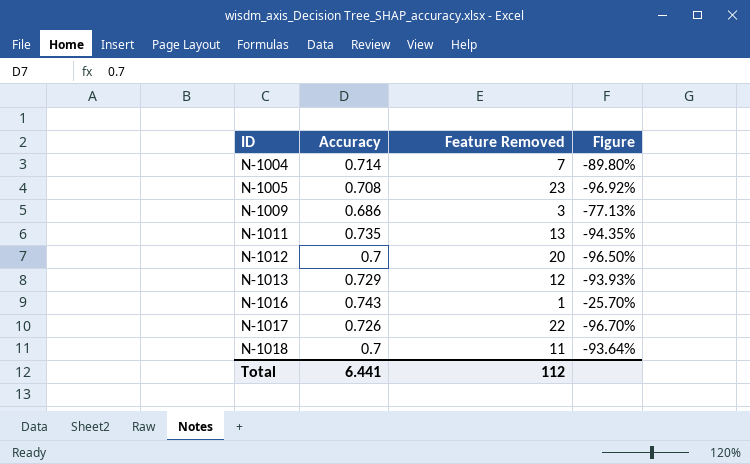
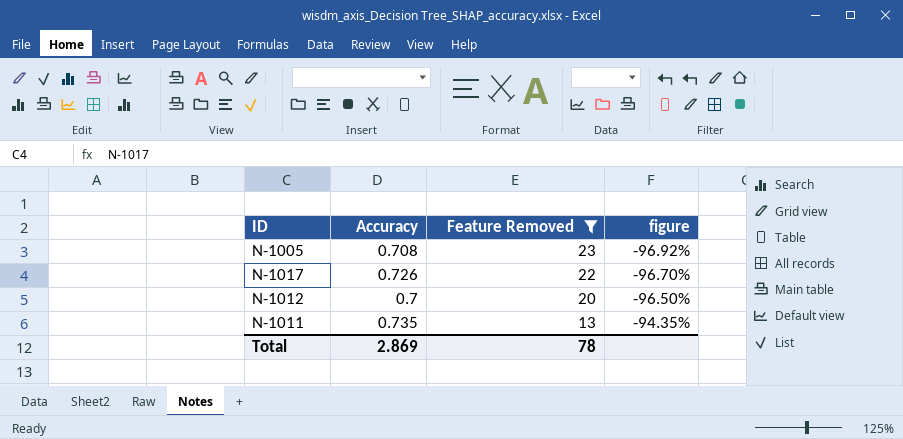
filter: none -> Feature Removed >= 13
row order: ID ascending -> Feature Removed descending
column name: Figure -> figure
Total | Accuracy: 6.441 -> 2.869
Total | Feature Removed: 112 -> 78

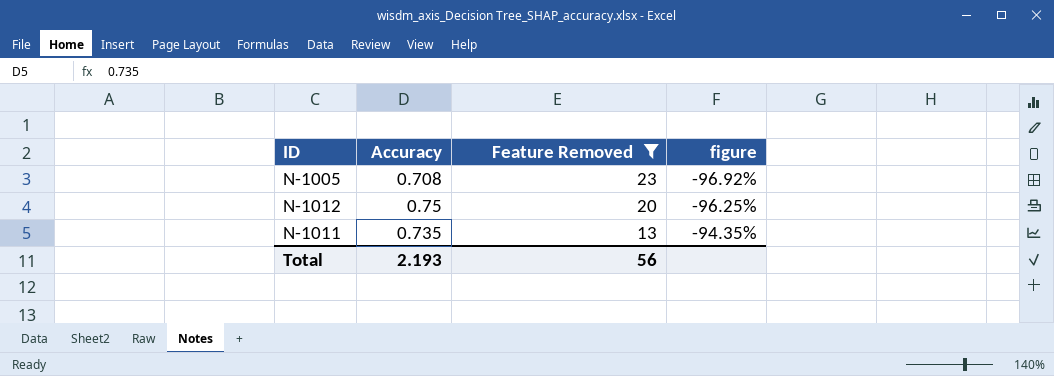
row N-1017: 0.726 | 22 | -96.70% -> none
N-1012 | Accuracy: 0.7 -> 0.75
N-1012 | figure: -96.50% -> -96.25%
Total | Accuracy: 2.869 -> 2.193
Total | Feature Removed: 78 -> 56

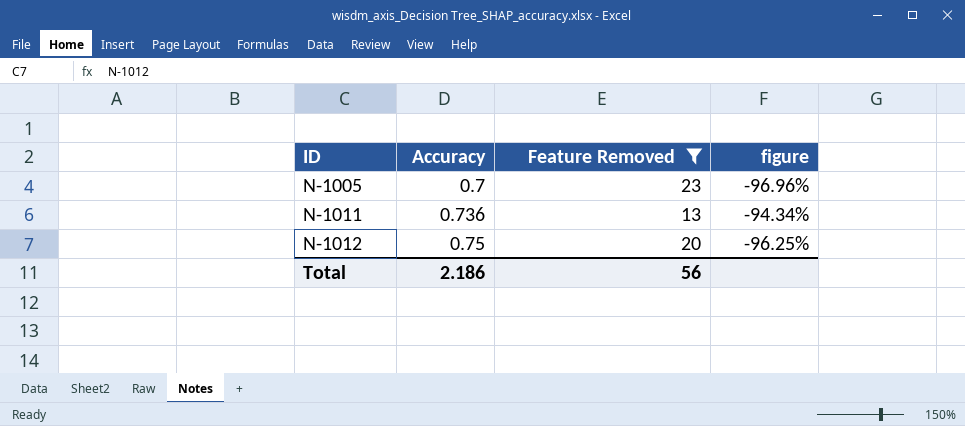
row order: Feature Removed descending -> ID ascending
N-1005 | Accuracy: 0.708 -> 0.7
N-1005 | figure: -96.92% -> -96.96%
N-1011 | Accuracy: 0.735 -> 0.736
N-1011 | figure: -94.35% -> -94.34%
Total | Accuracy: 2.193 -> 2.186

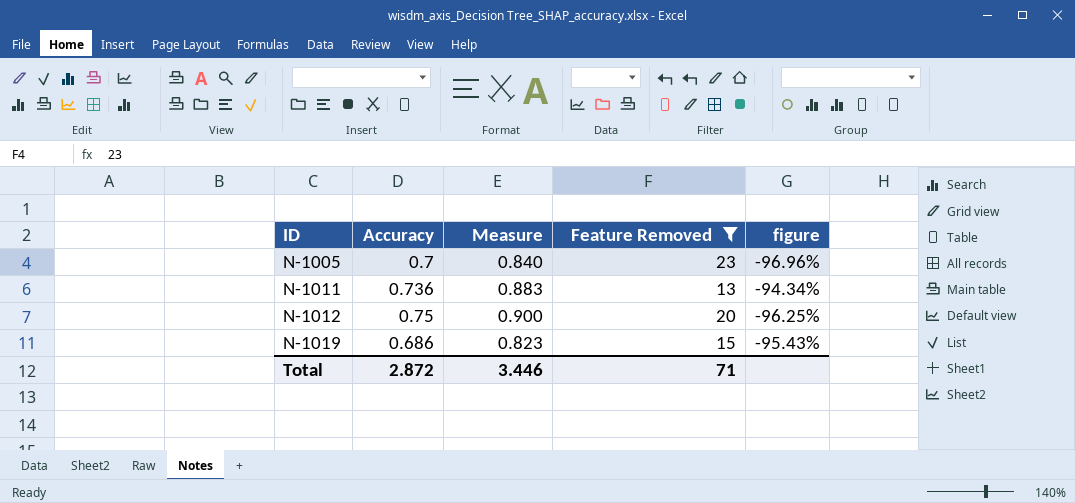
column Measure | formula: none -> [Accuracy] * 1.2
row N-1019: none -> 0.686 | 0.823 | 15 | -95.43%
Total | Accuracy: 2.186 -> 2.872
Total | Feature Removed: 56 -> 71

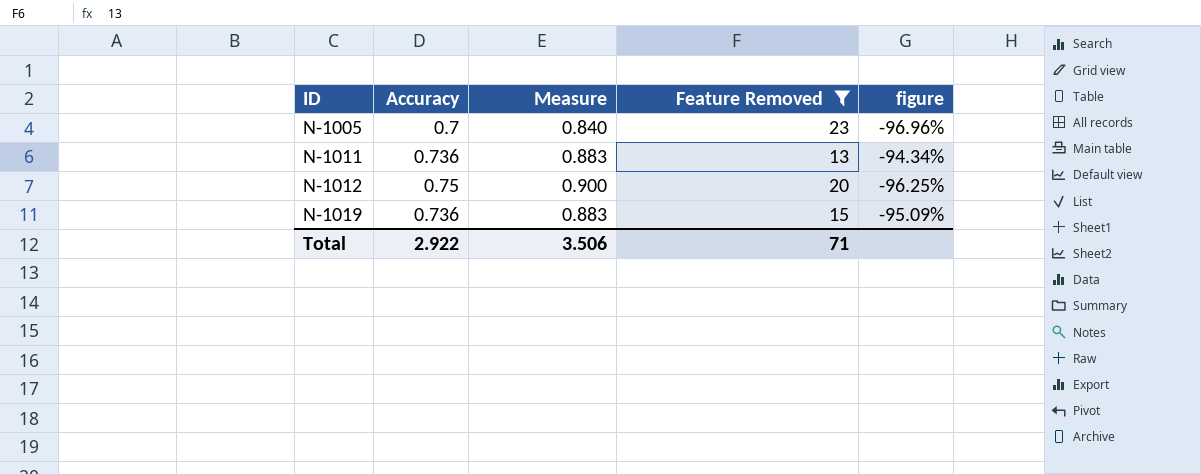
N-1019 | Accuracy: 0.686 -> 0.736
N-1019 | Measure: 0.823 -> 0.883
N-1019 | figure: -95.43% -> -95.09%
Total | Accuracy: 2.872 -> 2.922
Total | Measure: 3.446 -> 3.506

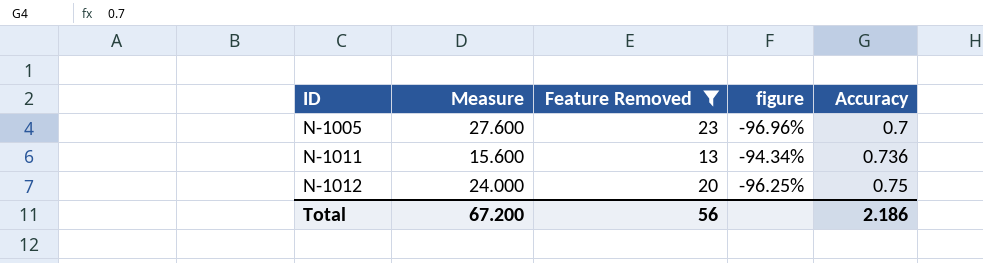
column Measure | formula: [Accuracy] * 1.2 -> [Feature Removed] * 1.2
column Accuracy | position: 2 -> 5
row N-1019: 0.736 | 0.883 | 15 | -95.09% -> none
Total | Measure: 3.506 -> 67.200
Total | Feature Removed: 71 -> 56
Total | Accuracy: 2.922 -> 2.186

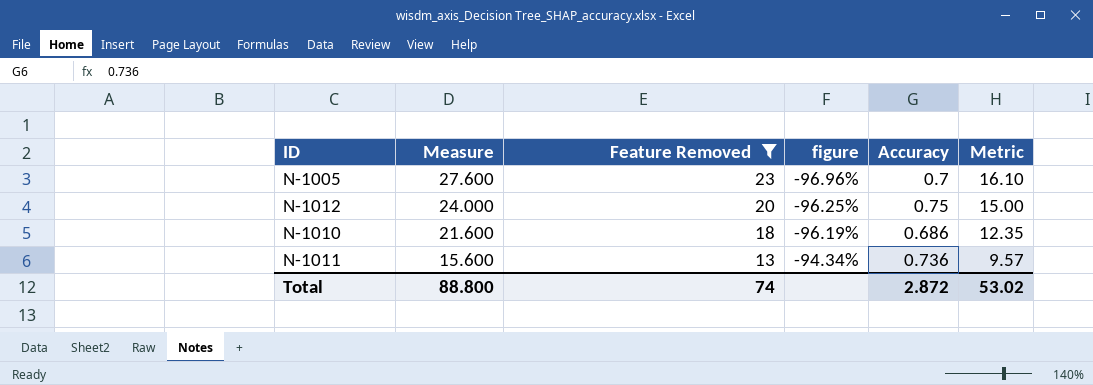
row order: ID ascending -> Measure descending
column Metric | formula: none -> [Feature Removed] * [Accuracy]
row N-1010: none -> 21.600 | 18 | -96.19% | 0.686 | 12.35
Total | Measure: 67.200 -> 88.800
Total | Feature Removed: 56 -> 74
Total | Accuracy: 2.186 -> 2.872

